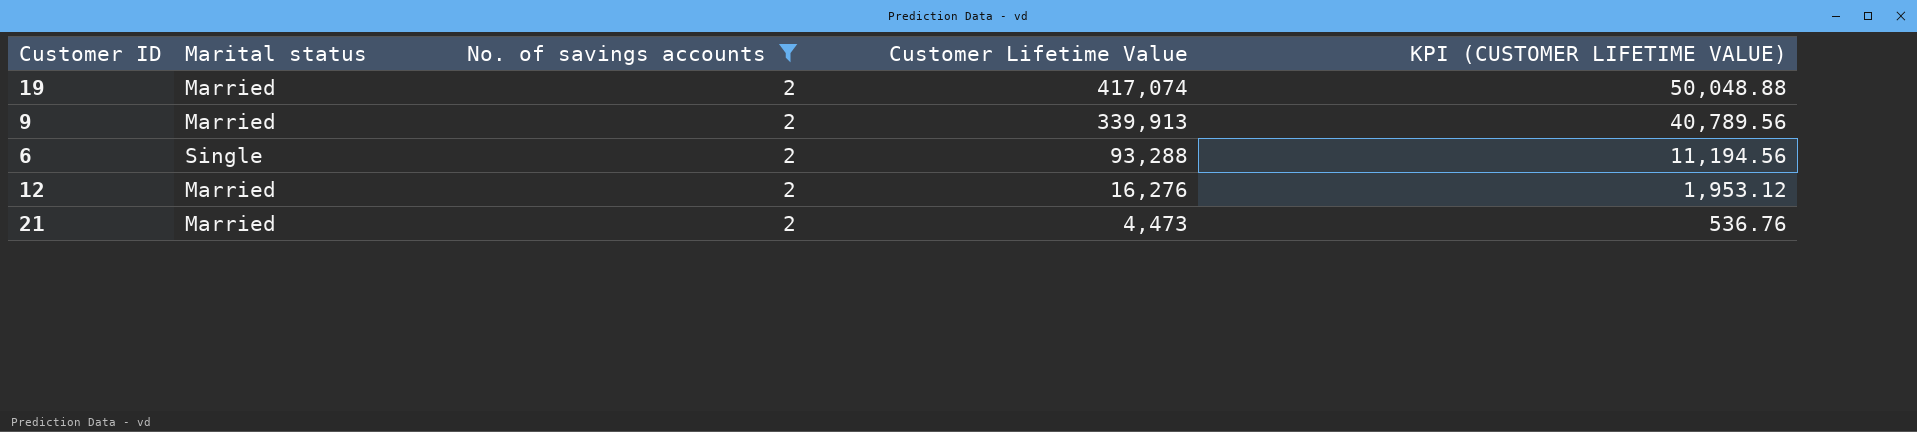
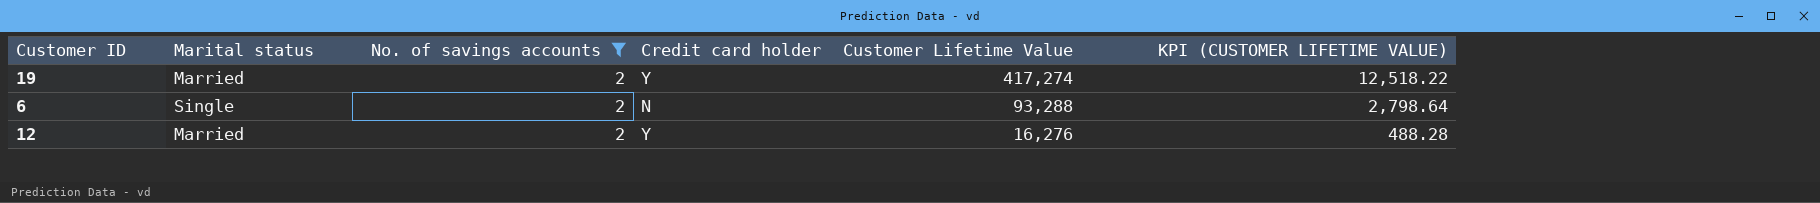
column Credit card holder | position: none -> 4
column KPI (CUSTOMER LIFETIME VALUE) | formula: [Customer Lifetime Value] * 0.12 -> [Customer Lifetime Value] * 0.03
row 9: Married | 2 | 339,913 | 40,789.56 -> none
row 21: Married | 2 | 4,473 | 536.76 -> none
19 | Customer Lifetime Value: 417,074 -> 417,274

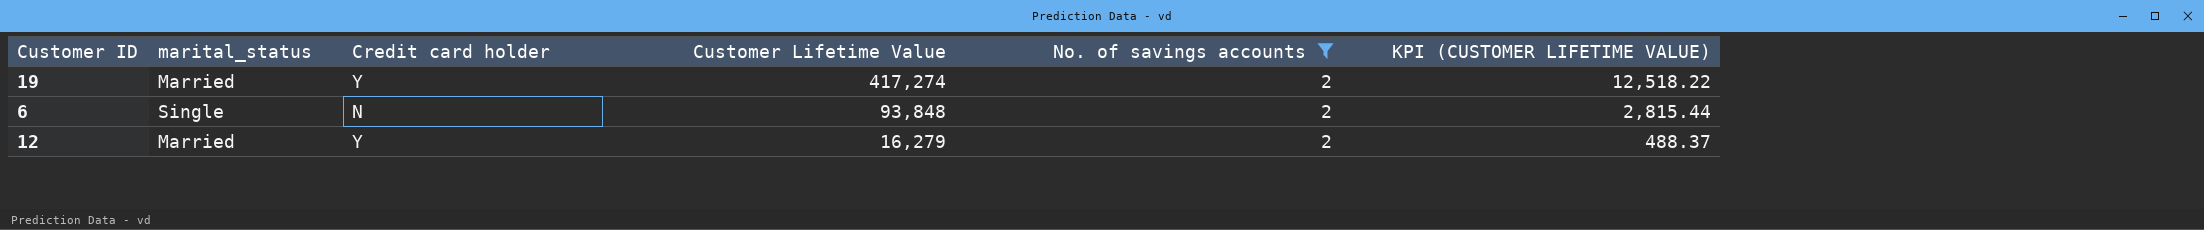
column name: Marital status -> marital_status
column No. of savings accounts | position: 3 -> 5
6 | Customer Lifetime Value: 93,288 -> 93,848
6 | KPI (CUSTOMER LIFETIME VALUE): 2,798.64 -> 2,815.44
12 | Customer Lifetime Value: 16,276 -> 16,279
12 | KPI (CUSTOMER LIFETIME VALUE): 488.28 -> 488.37

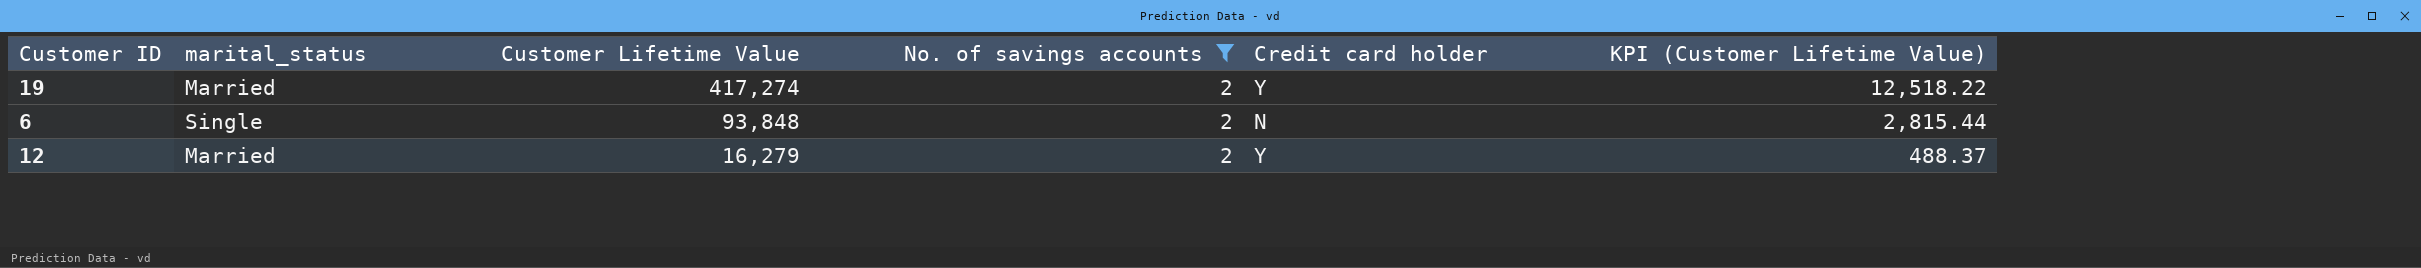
column Credit card holder | position: 3 -> 5
column name: KPI (CUSTOMER LIFETIME VALUE) -> KPI (Customer Lifetime Value)

